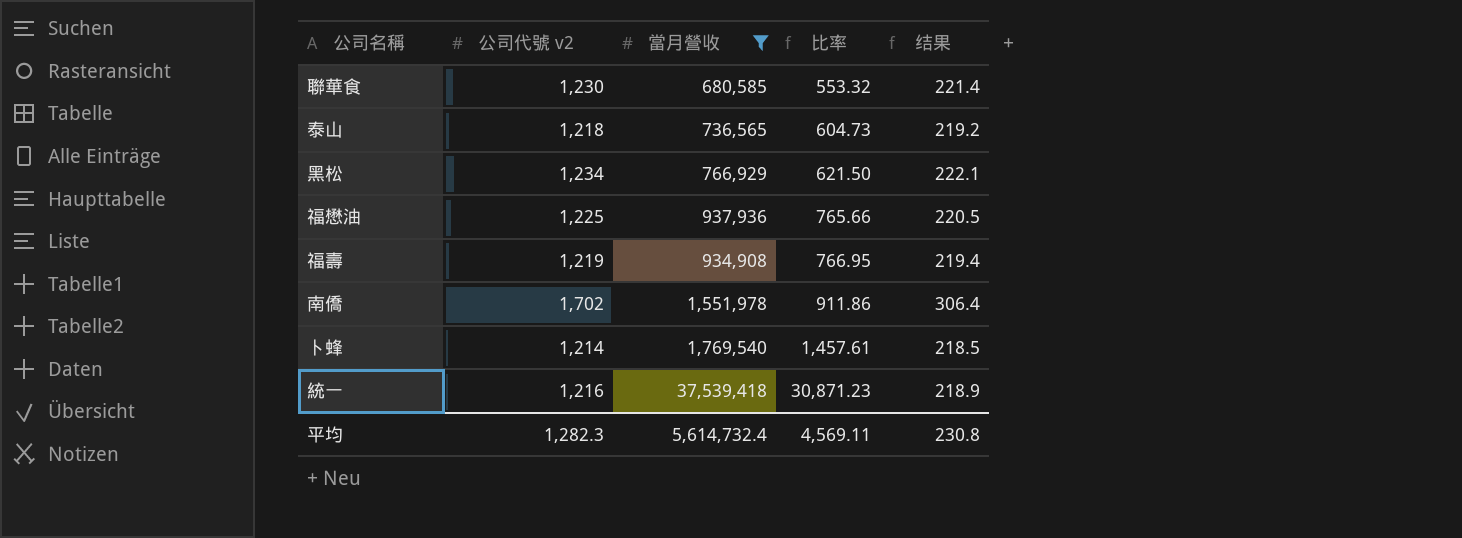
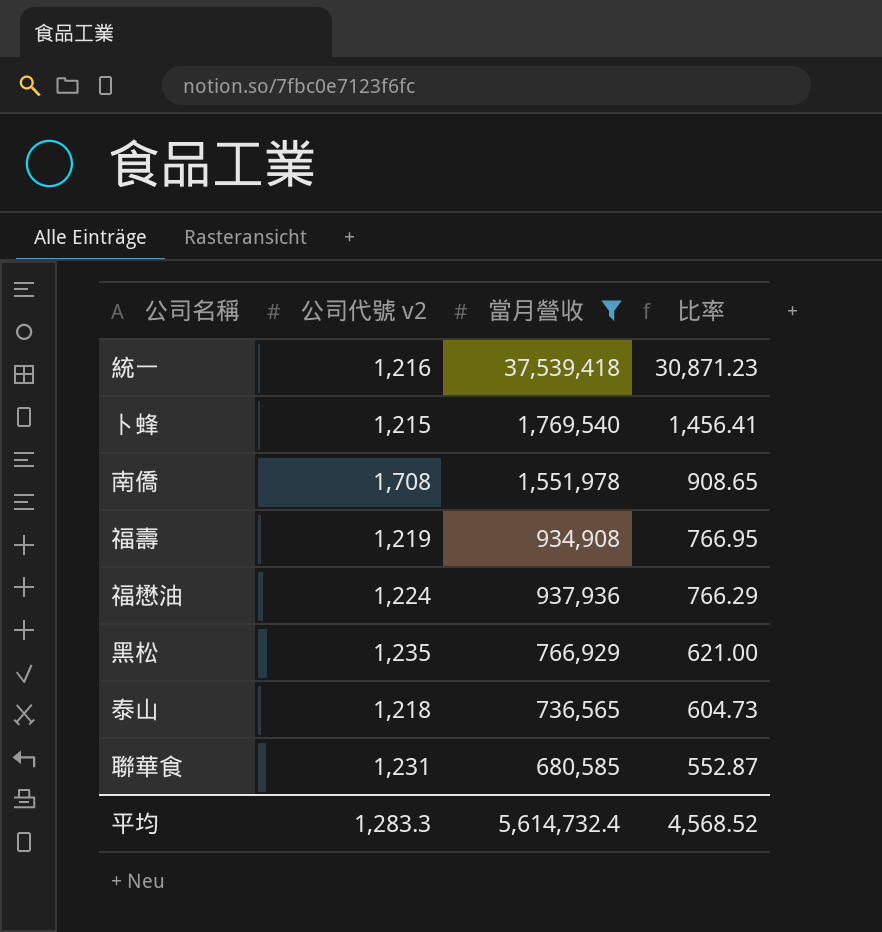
row order: 比率 ascending -> 比率 descending
column 结果 | formula: [公司代號 v2] * 0.18 -> none
卜蜂 | 公司代號 v2: 1,214 -> 1,215
卜蜂 | 比率: 1,457.61 -> 1,456.41
南僑 | 公司代號 v2: 1,702 -> 1,708
南僑 | 比率: 911.86 -> 908.65
福懋油 | 公司代號 v2: 1,225 -> 1,224
福懋油 | 比率: 765.66 -> 766.29
黑松 | 公司代號 v2: 1,234 -> 1,235
黑松 | 比率: 621.50 -> 621.00
聯華食 | 公司代號 v2: 1,230 -> 1,231
聯華食 | 比率: 553.32 -> 552.87
平均 | 公司代號 v2: 1,282.3 -> 1,283.3
平均 | 比率: 4,569.11 -> 4,568.52

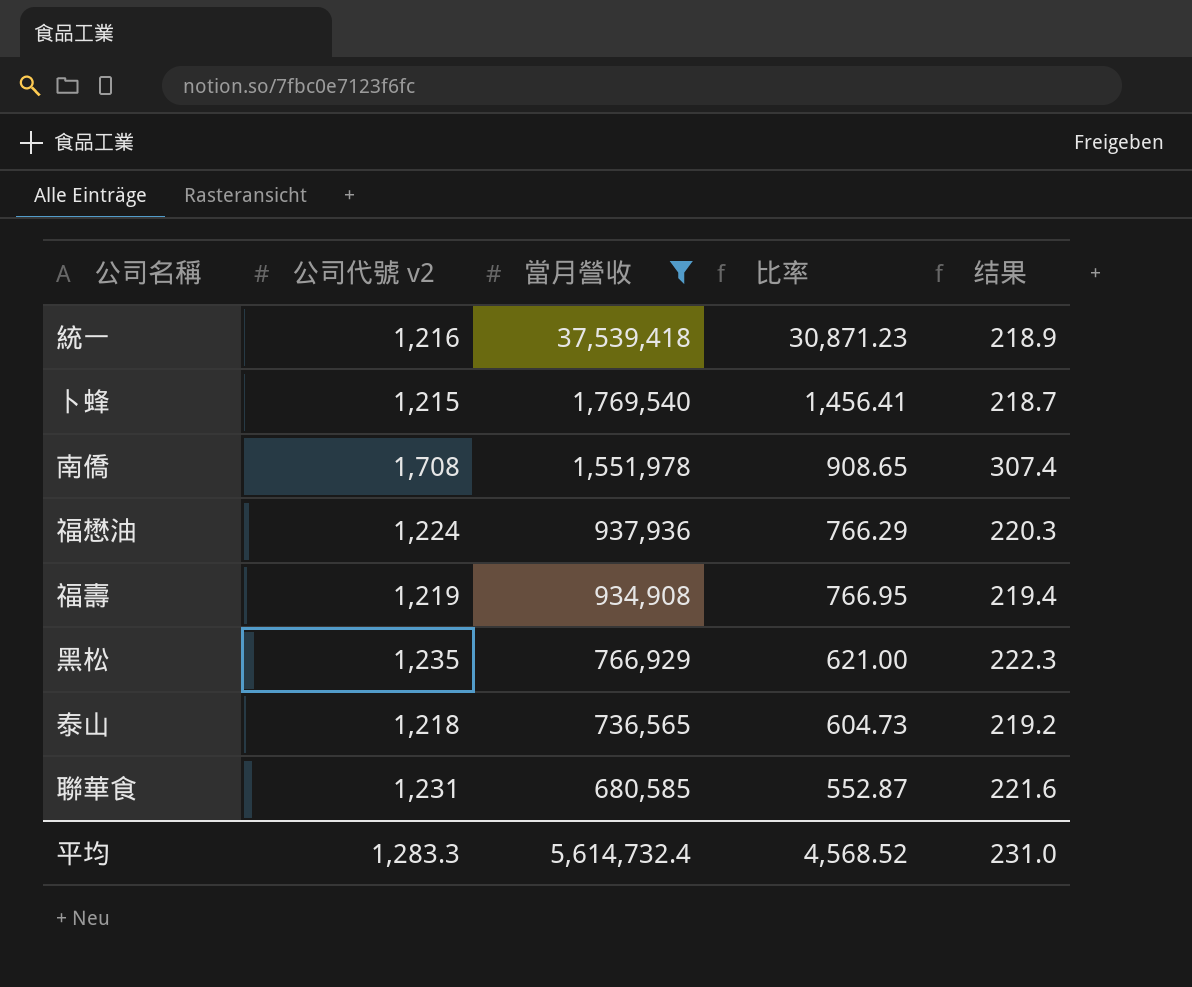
row order: 比率 descending -> 當月營收 descending
column 结果 | formula: none -> [公司代號 v2] * 0.18

